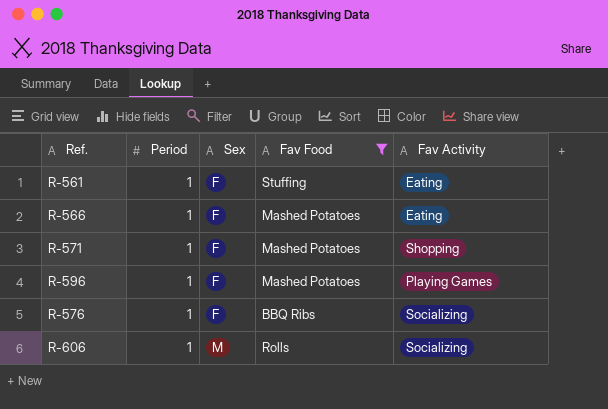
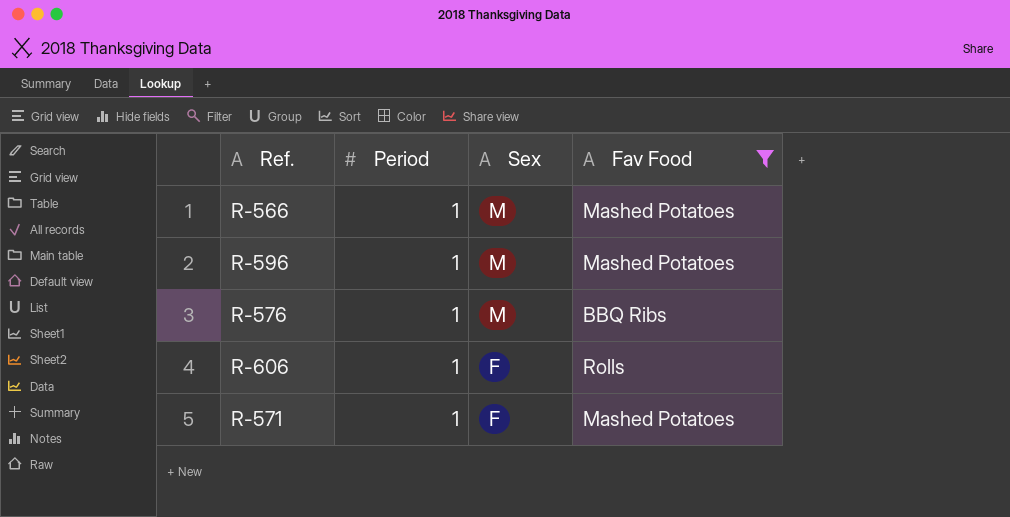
row order: Sex ascending -> Sex descending
column Fav Activity | position: 5 -> none
row R-561: 1 | F | Stuffing | Eating -> none
R-566 | Sex: F -> M
R-596 | Sex: F -> M
R-576 | Sex: F -> M
R-606 | Sex: M -> F

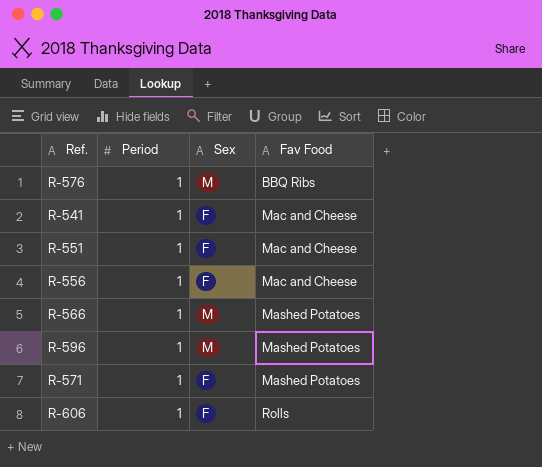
filter: Fav Food != Mac and Cheese -> none
row order: Sex descending -> Fav Food ascending

